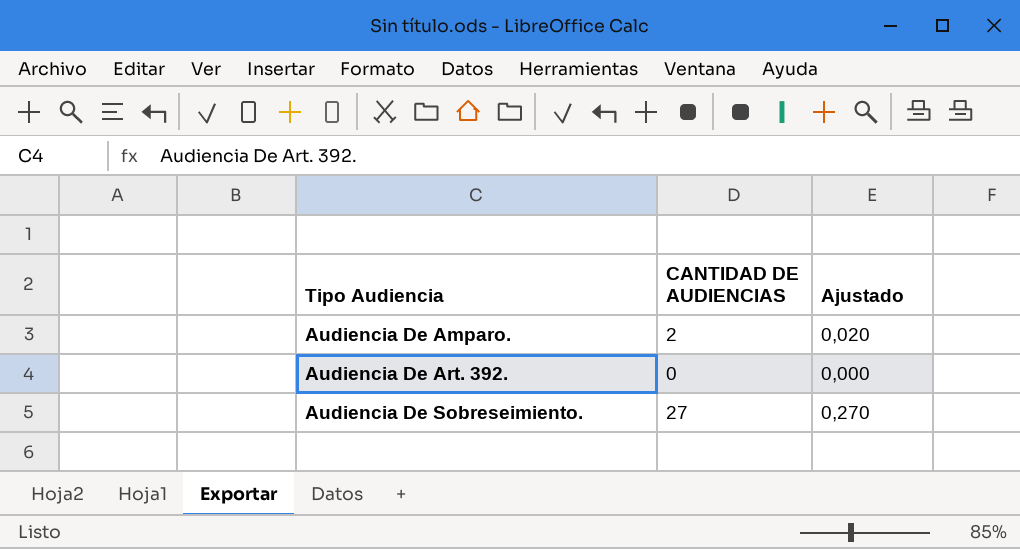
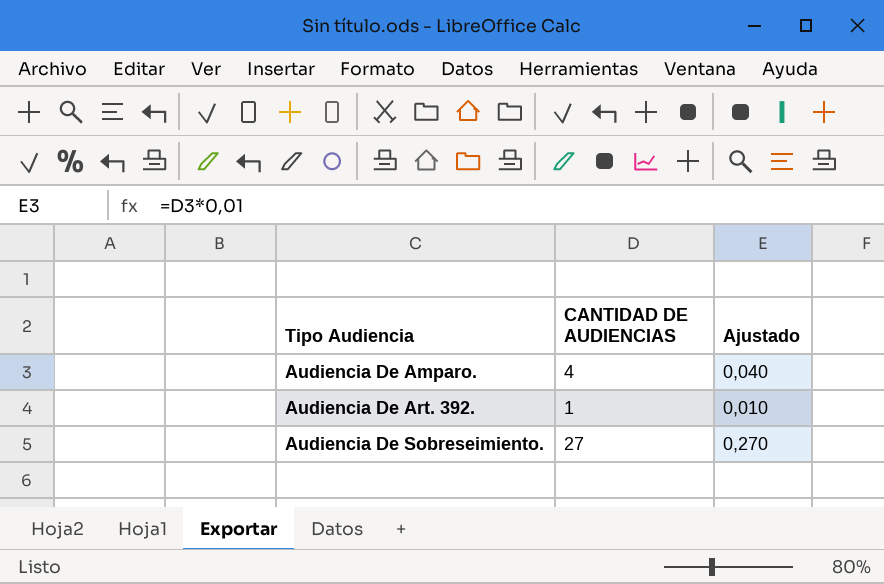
Audiencia De Amparo. | CANTIDAD DE AUDIENCIAS: 2 -> 4
Audiencia De Amparo. | Ajustado: 0,020 -> 0,040
Audiencia De Art. 392. | CANTIDAD DE AUDIENCIAS: 0 -> 1
Audiencia De Art. 392. | Ajustado: 0,000 -> 0,010

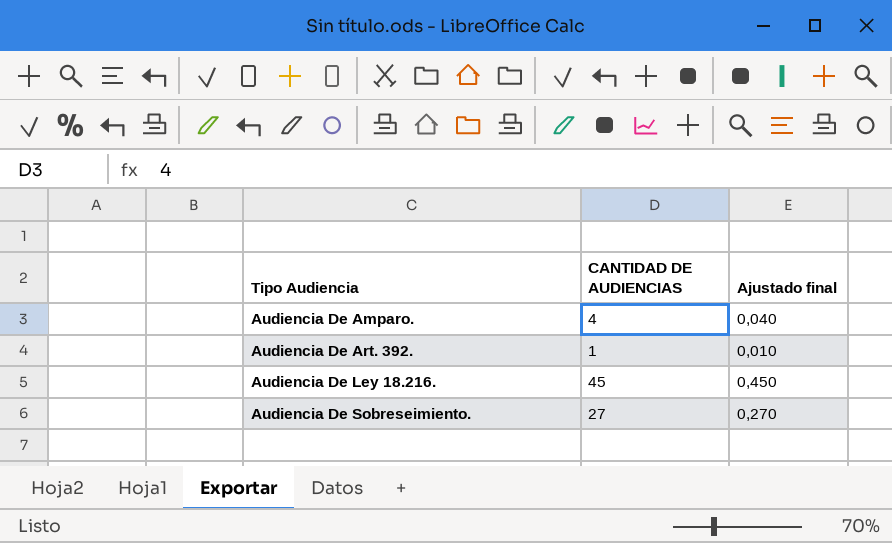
column name: Ajustado -> Ajustado final
row Audiencia De Ley 18.216.: none -> 45 | 0,450

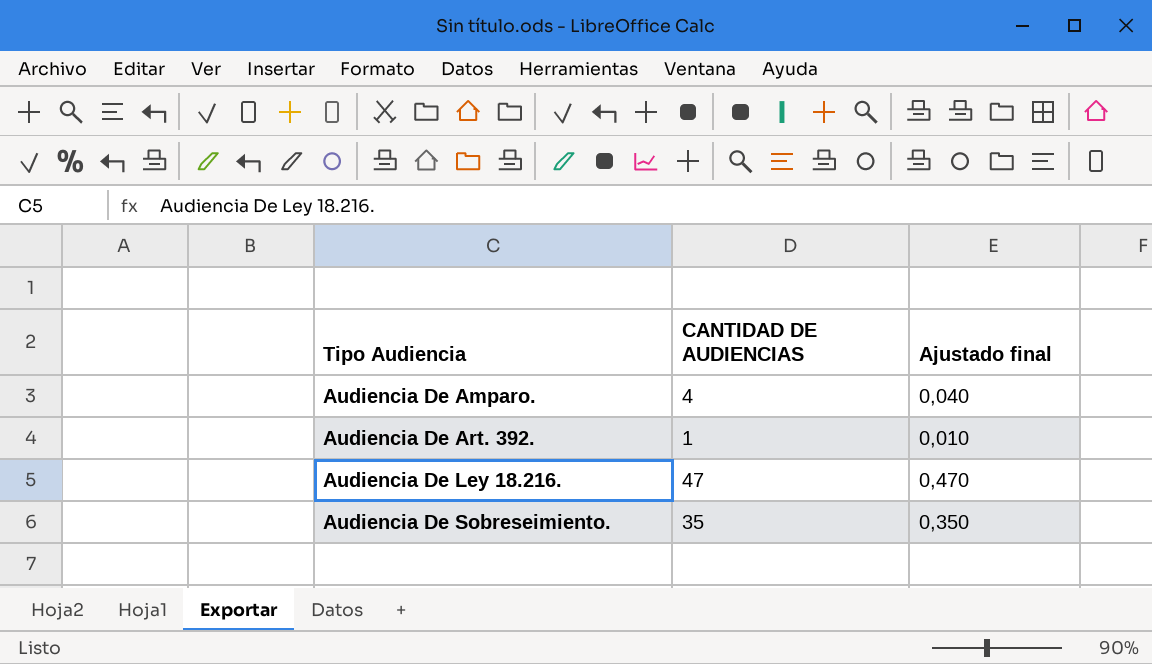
Audiencia De Ley 18.216. | CANTIDAD DE AUDIENCIAS: 45 -> 47
Audiencia De Ley 18.216. | Ajustado final: 0,450 -> 0,470
Audiencia De Sobreseimiento. | CANTIDAD DE AUDIENCIAS: 27 -> 35
Audiencia De Sobreseimiento. | Ajustado final: 0,270 -> 0,350

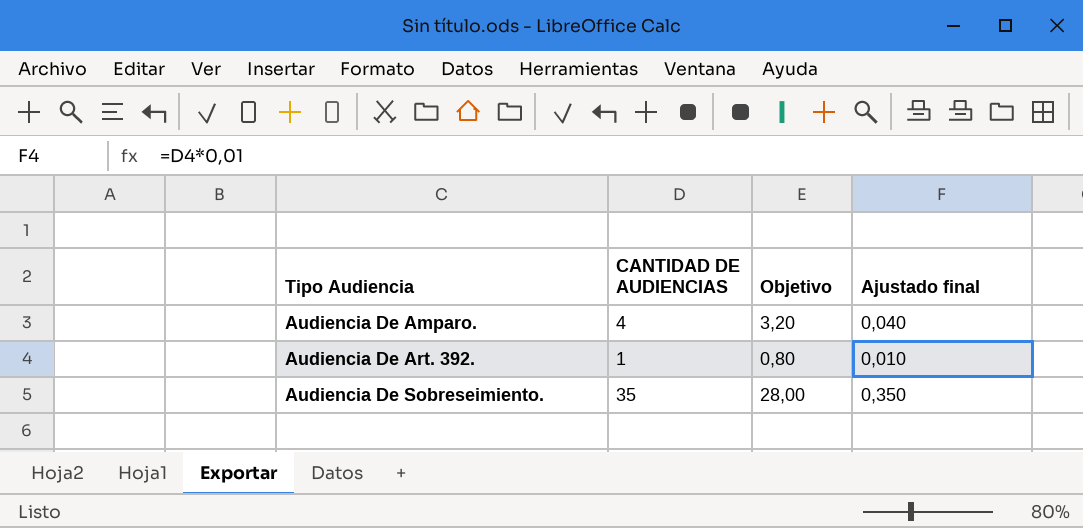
column Objetivo | formula: none -> [CANTIDAD DE AUDIENCIAS] * 0,8
row Audiencia De Ley 18.216.: 47 | 0,470 -> none

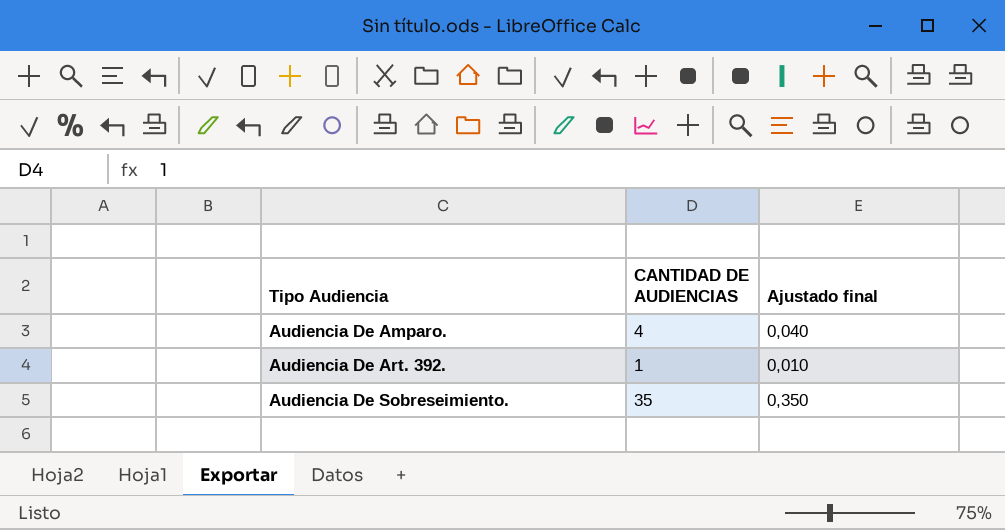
column Objetivo | formula: [CANTIDAD DE AUDIENCIAS] * 0,8 -> none

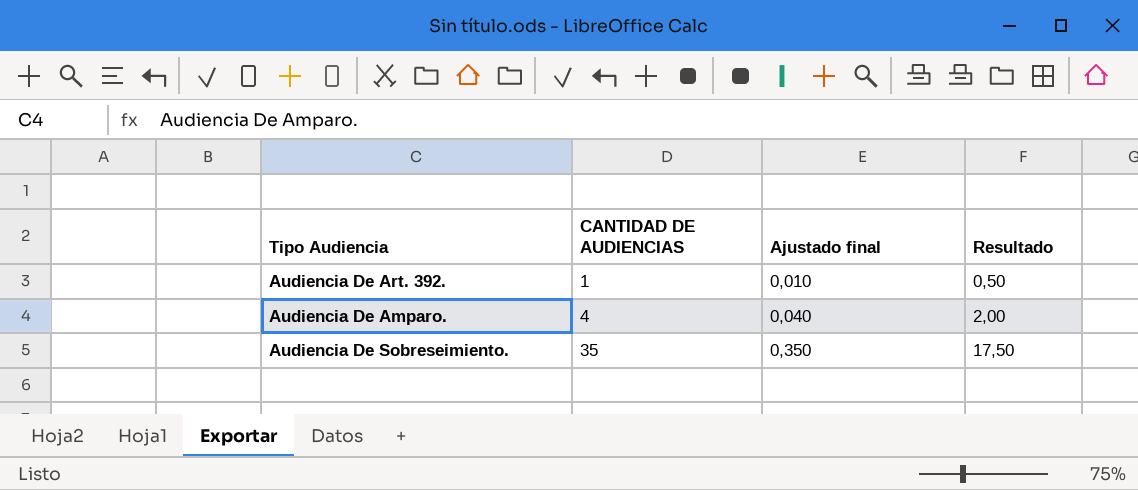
row order: Tipo Audiencia ascending -> CANTIDAD DE AUDIENCIAS ascending
column Resultado | formula: none -> [CANTIDAD DE AUDIENCIAS] * 0,5

